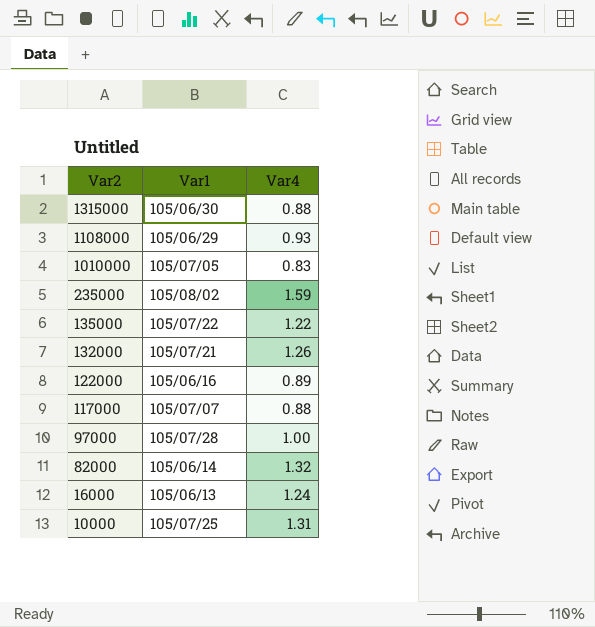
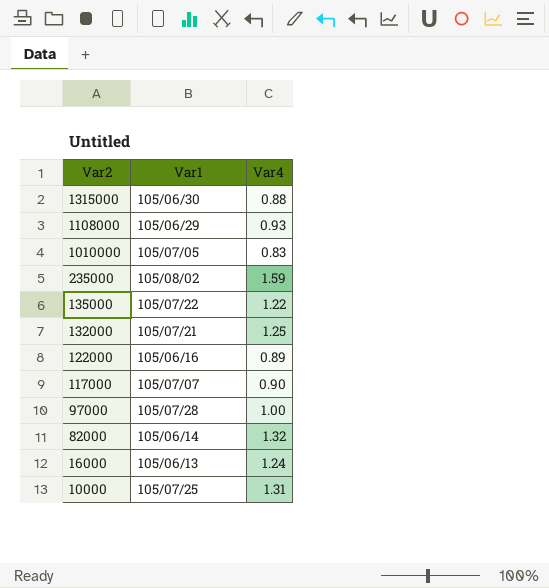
132000 | Var4: 1.26 -> 1.25
117000 | Var4: 0.88 -> 0.90

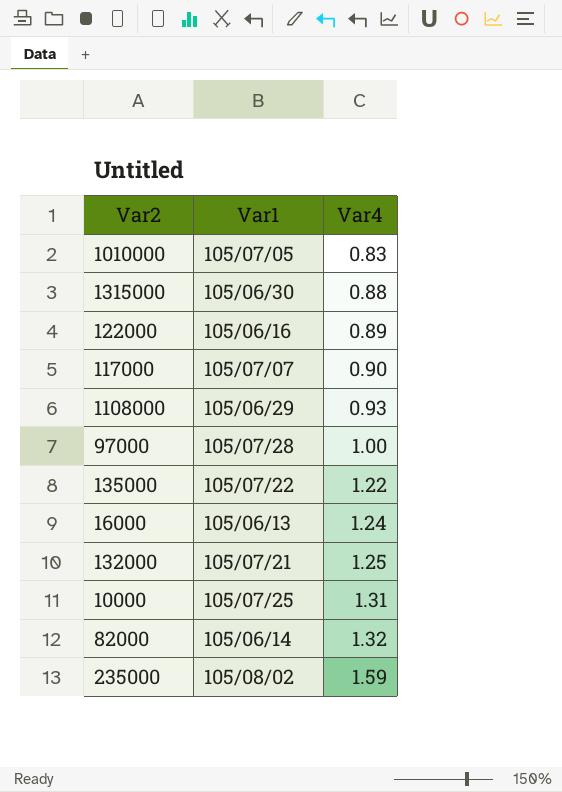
row order: Var2 descending -> Var4 ascending

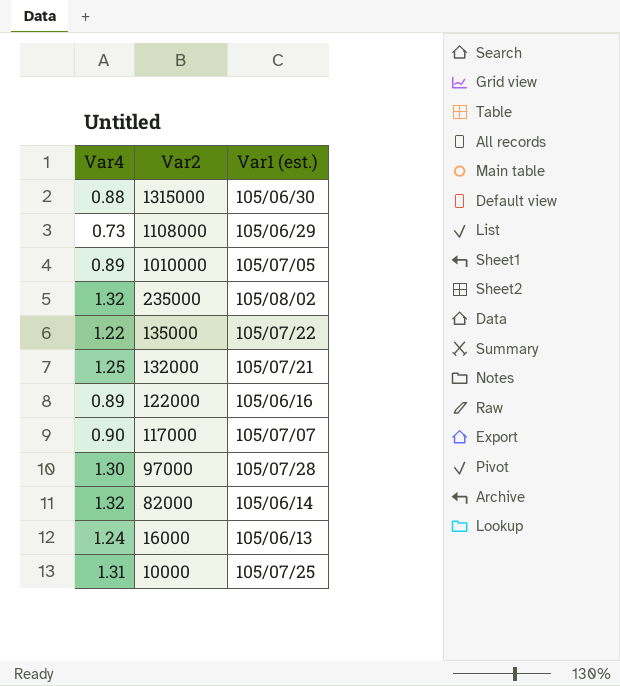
row order: Var4 ascending -> Var2 descending
column Var4 | position: 3 -> 1
column name: Var1 -> Var1 (est.)
1108000 | Var4: 0.93 -> 0.73
1010000 | Var4: 0.83 -> 0.89
235000 | Var4: 1.59 -> 1.32
97000 | Var4: 1.00 -> 1.30

